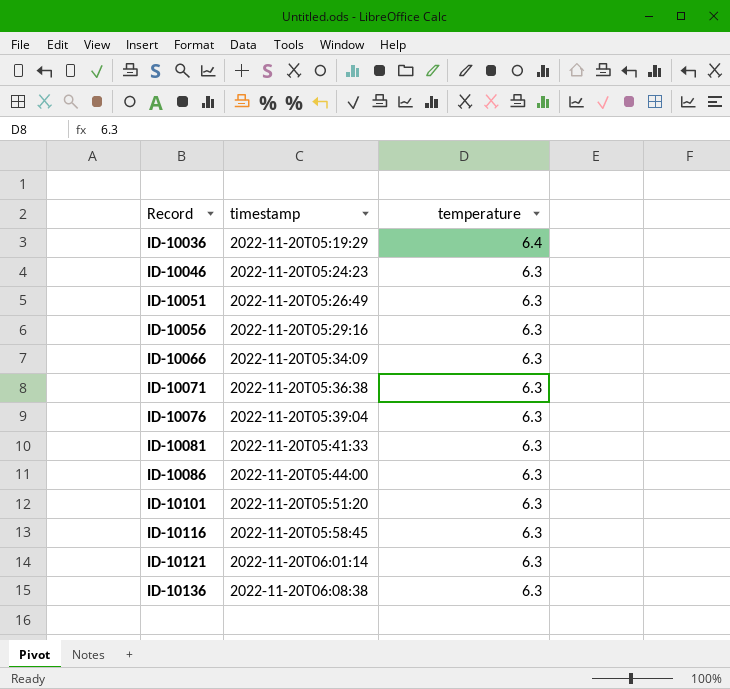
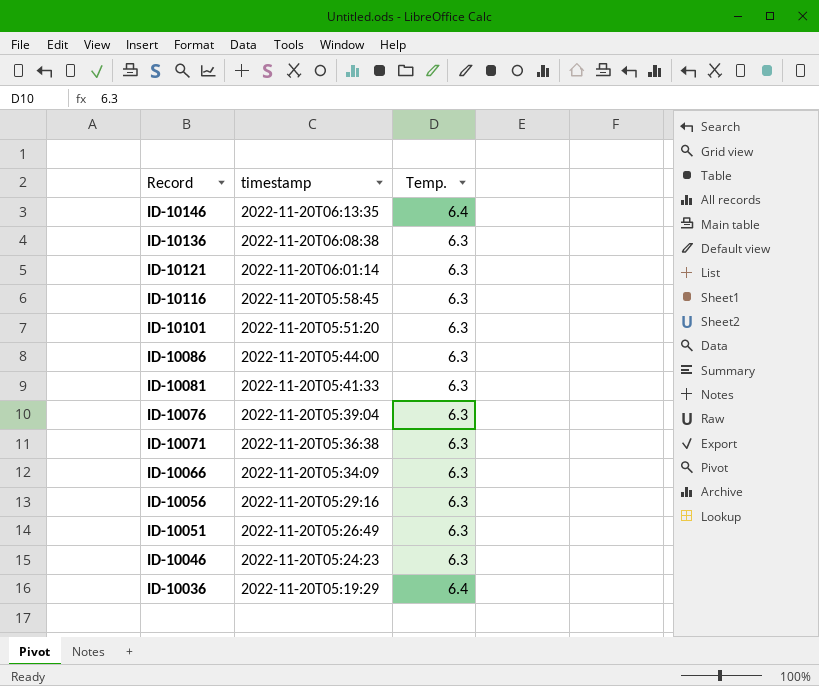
row order: Record ascending -> Record descending
column name: temperature -> Temp.
row ID-10146: none -> 2022-11-20T06:13:35 | 6.4

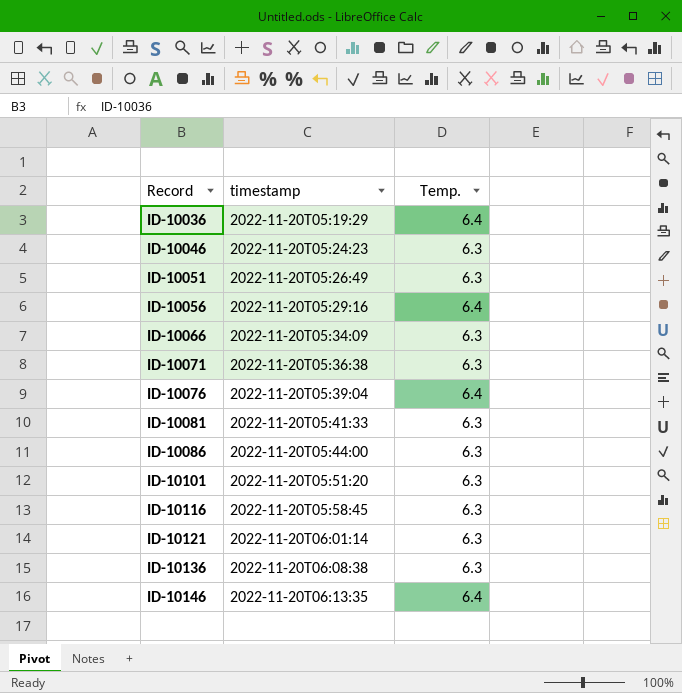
row order: Record descending -> Record ascending
ID-10056 | Temp.: 6.3 -> 6.4
ID-10076 | Temp.: 6.3 -> 6.4

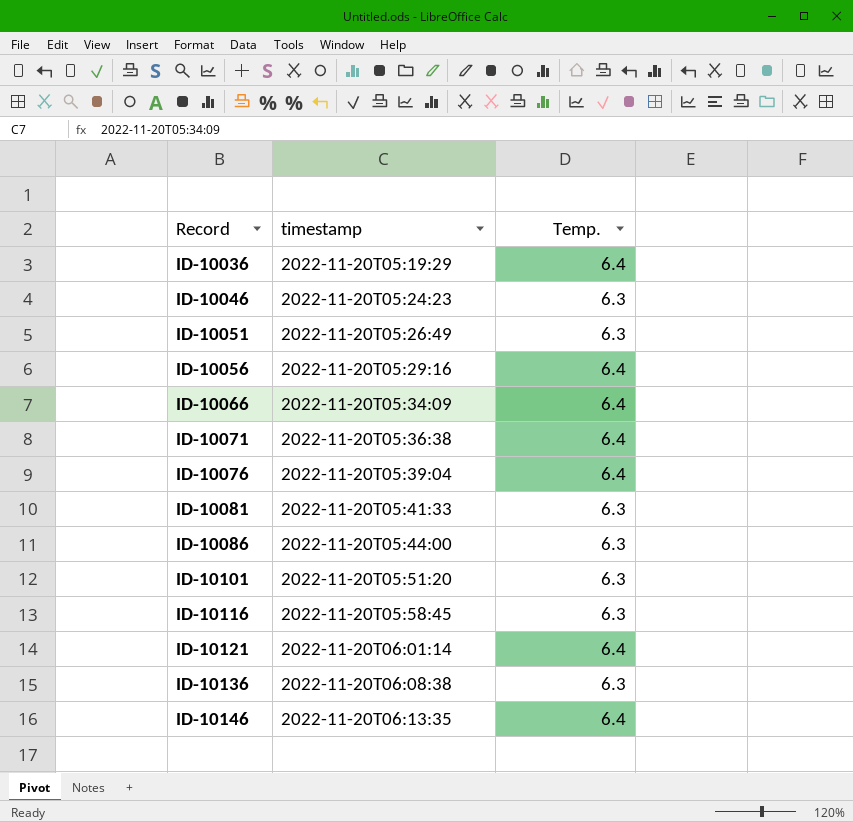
ID-10066 | Temp.: 6.3 -> 6.4
ID-10071 | Temp.: 6.3 -> 6.4
ID-10121 | Temp.: 6.3 -> 6.4

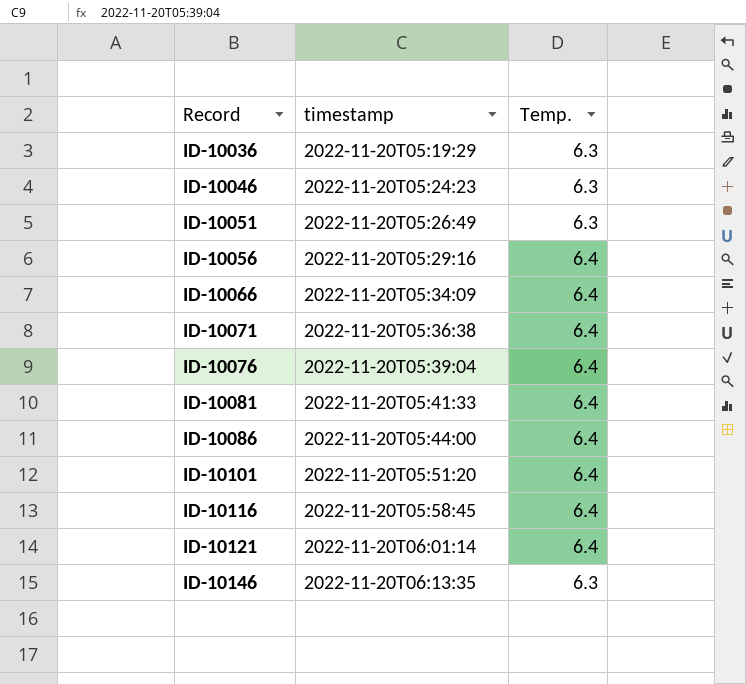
row ID-10136: 2022-11-20T06:08:38 | 6.3 -> none
ID-10036 | Temp.: 6.4 -> 6.3
ID-10081 | Temp.: 6.3 -> 6.4
ID-10086 | Temp.: 6.3 -> 6.4
ID-10101 | Temp.: 6.3 -> 6.4
ID-10116 | Temp.: 6.3 -> 6.4
ID-10146 | Temp.: 6.4 -> 6.3

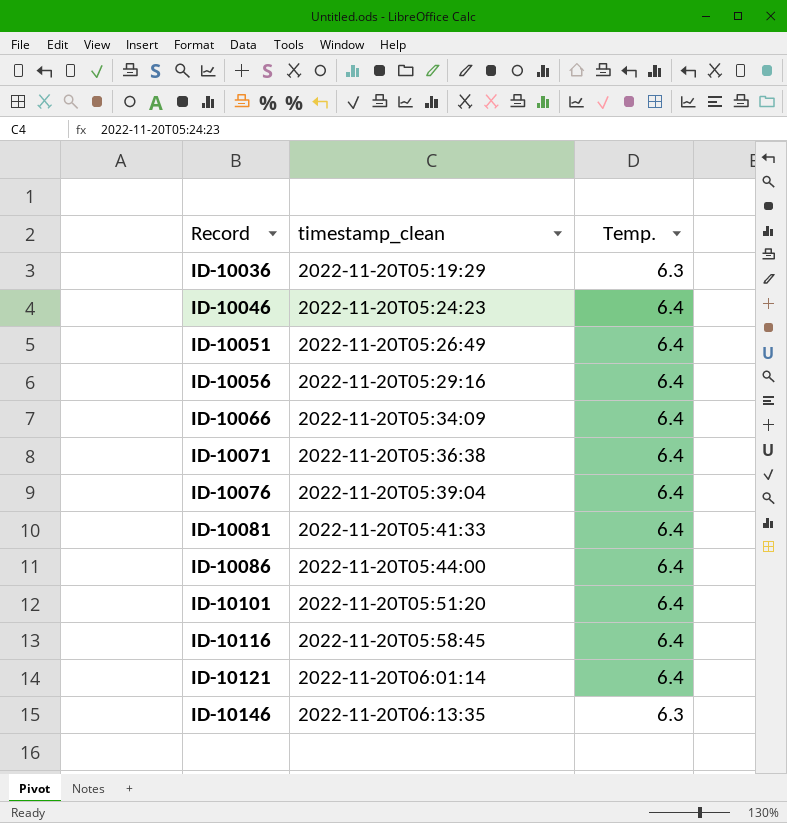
column name: timestamp -> timestamp_clean
ID-10046 | Temp.: 6.3 -> 6.4
ID-10051 | Temp.: 6.3 -> 6.4

